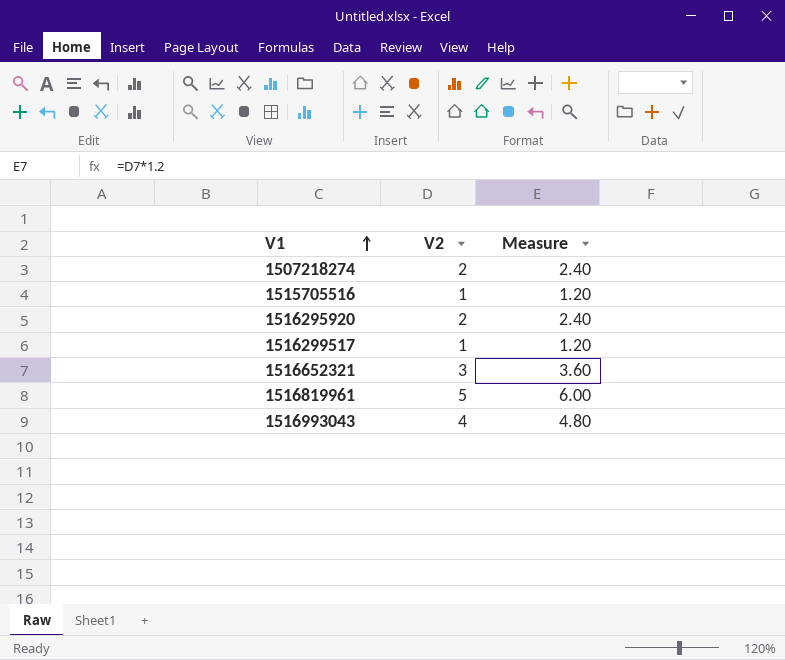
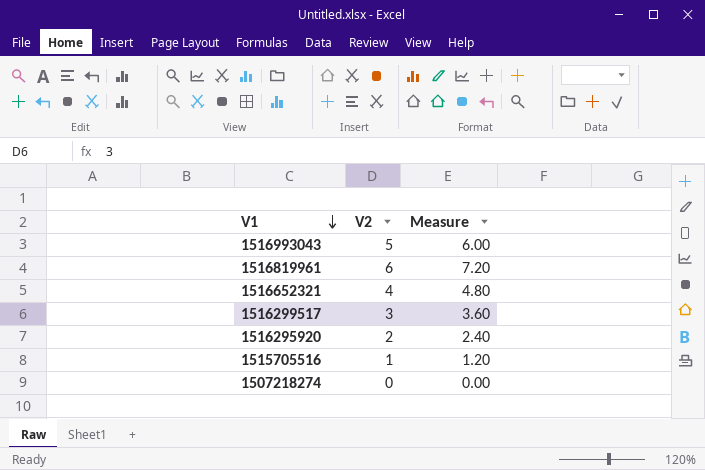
row order: V1 ascending -> V1 descending
1516993043 | V2: 4 -> 5
1516993043 | Measure: 4.80 -> 6.00
1516819961 | V2: 5 -> 6
1516819961 | Measure: 6.00 -> 7.20
1516652321 | V2: 3 -> 4
1516652321 | Measure: 3.60 -> 4.80
1516299517 | V2: 1 -> 3
1516299517 | Measure: 1.20 -> 3.60
1507218274 | V2: 2 -> 0
1507218274 | Measure: 2.40 -> 0.00

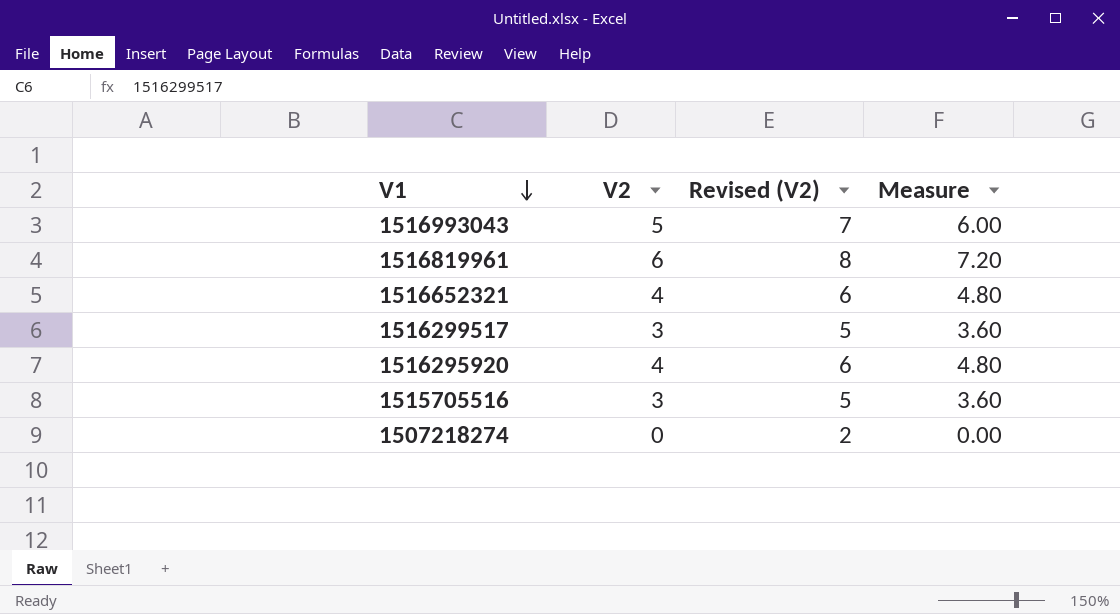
column Revised (V2) | formula: none -> [V2] + 2
1516295920 | V2: 2 -> 4
1516295920 | Measure: 2.40 -> 4.80
1515705516 | V2: 1 -> 3
1515705516 | Measure: 1.20 -> 3.60

